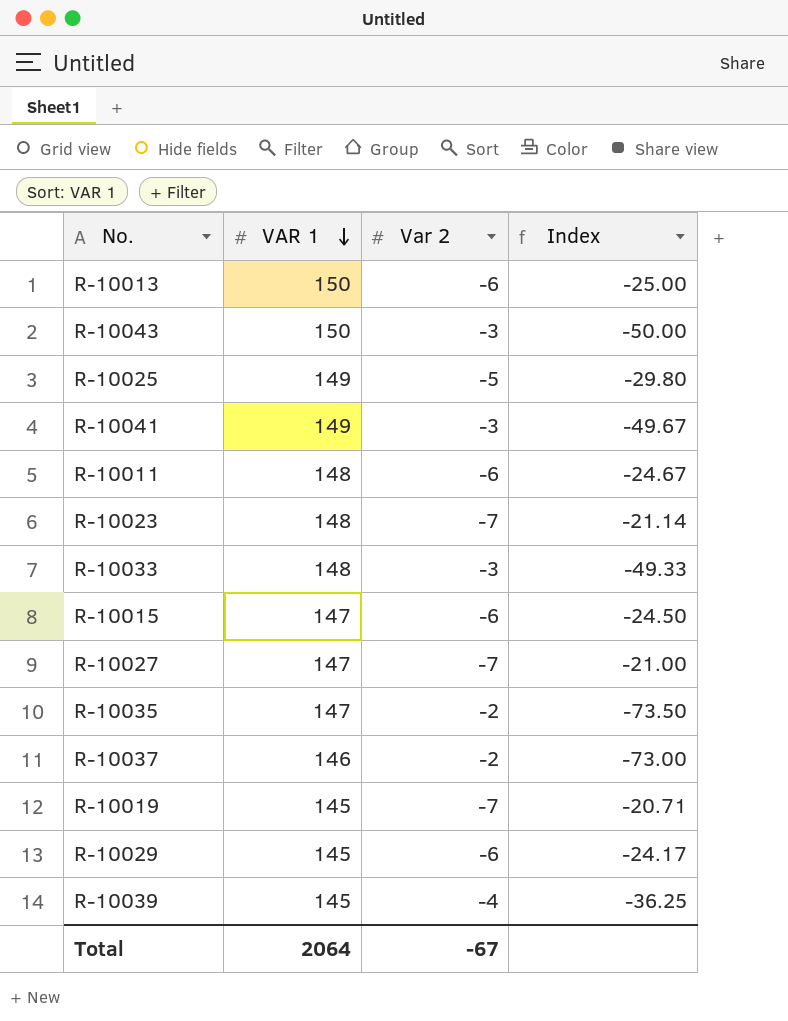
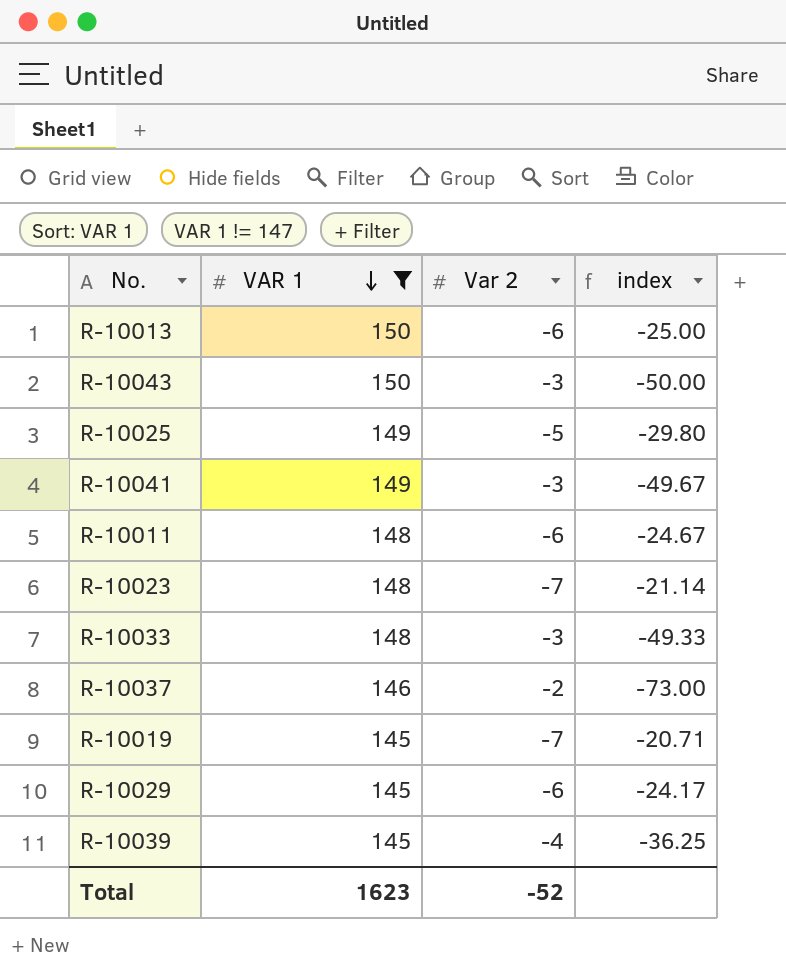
filter: none -> VAR 1 != 147
column name: Index -> index
Total | VAR 1: 2064 -> 1623
Total | Var 2: -67 -> -52

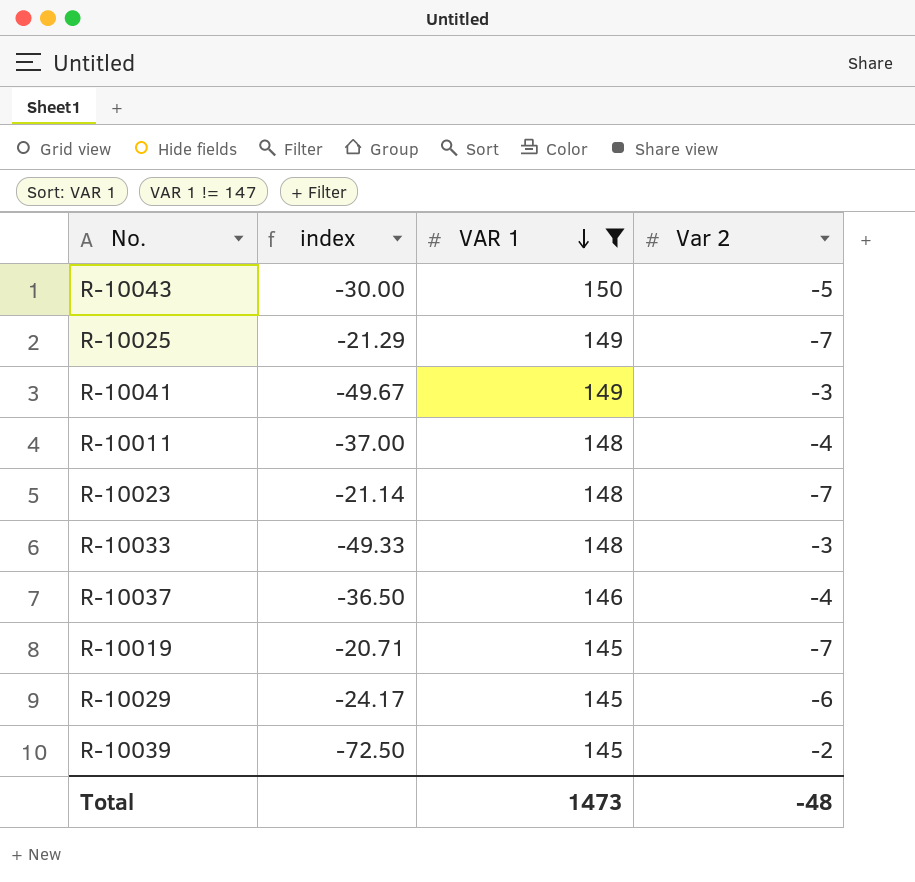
column index | position: 4 -> 2
row R-10013: 150 | -6 | -25.00 -> none
R-10043 | index: -50.00 -> -30.00
R-10043 | Var 2: -3 -> -5
R-10025 | index: -29.80 -> -21.29
R-10025 | Var 2: -5 -> -7
R-10011 | index: -24.67 -> -37.00
R-10011 | Var 2: -6 -> -4
R-10037 | index: -73.00 -> -36.50
R-10037 | Var 2: -2 -> -4
R-10039 | index: -36.25 -> -72.50
R-10039 | Var 2: -4 -> -2
Total | VAR 1: 1623 -> 1473
Total | Var 2: -52 -> -48

